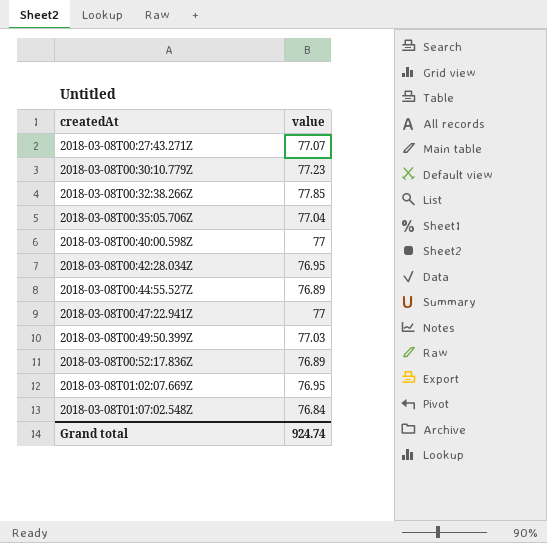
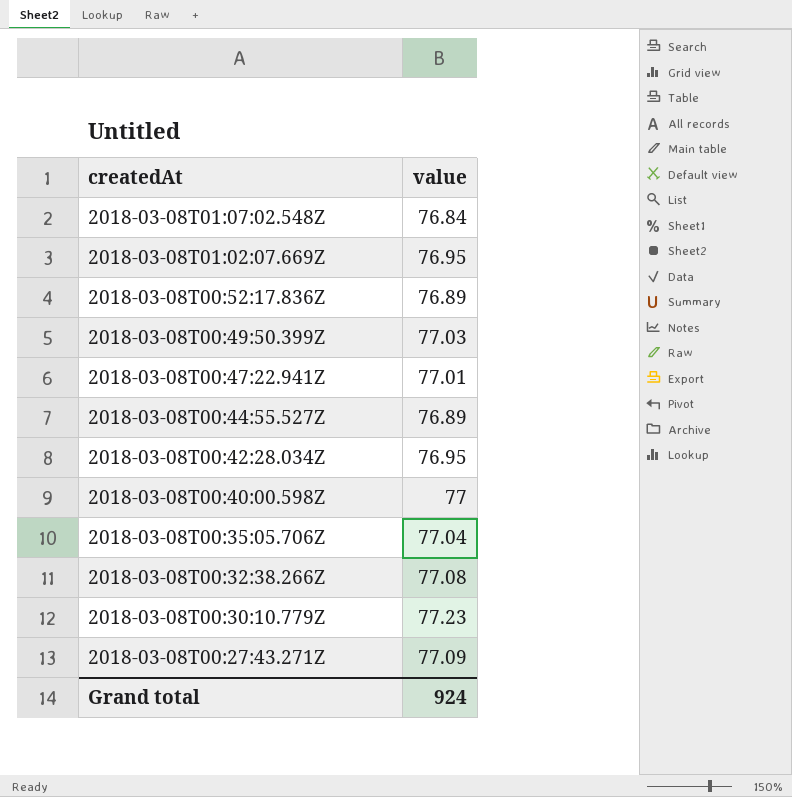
row order: createdAt ascending -> createdAt descending
2018-03-08T00:47:22.941Z | value: 77 -> 77.01
2018-03-08T00:32:38.266Z | value: 77.85 -> 77.08
2018-03-08T00:27:43.271Z | value: 77.07 -> 77.09
Grand total | value: 924.74 -> 924

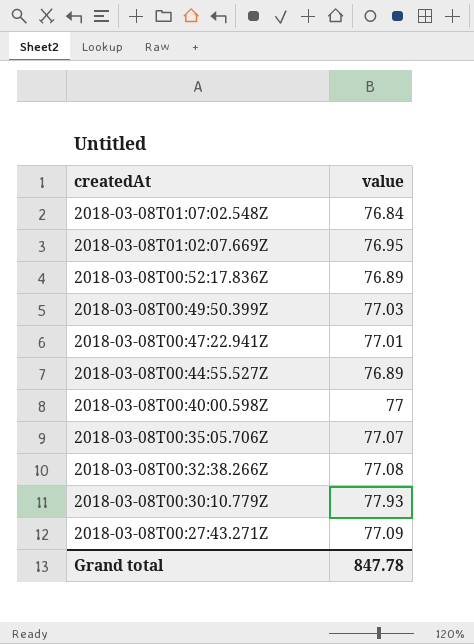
row 2018-03-08T00:42:28.034Z: 76.95 -> none
2018-03-08T00:35:05.706Z | value: 77.04 -> 77.07
2018-03-08T00:30:10.779Z | value: 77.23 -> 77.93
Grand total | value: 924 -> 847.78

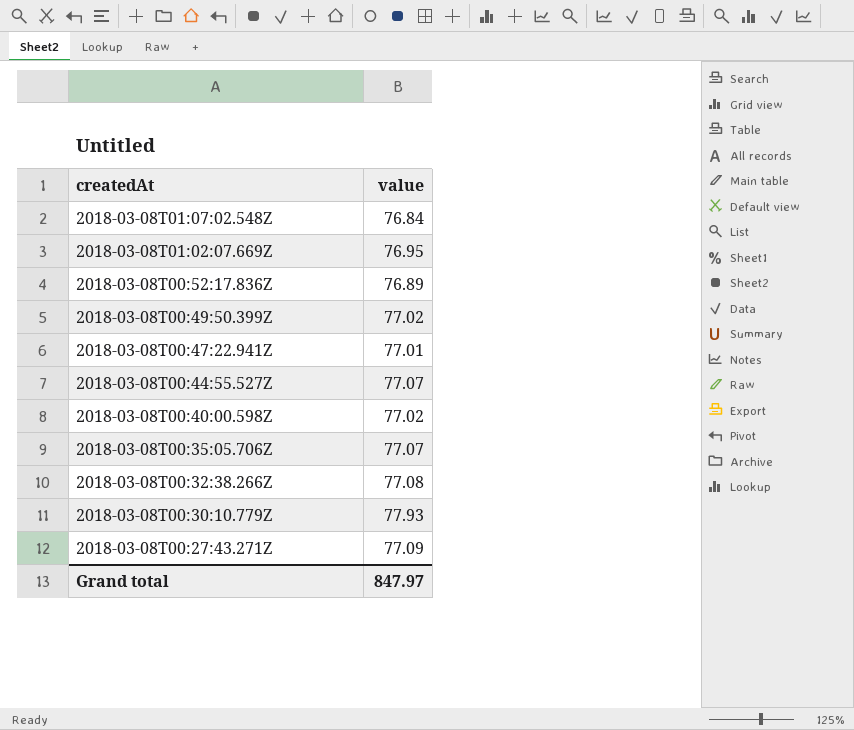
2018-03-08T00:49:50.399Z | value: 77.03 -> 77.02
2018-03-08T00:44:55.527Z | value: 76.89 -> 77.07
2018-03-08T00:40:00.598Z | value: 77 -> 77.02
Grand total | value: 847.78 -> 847.97

